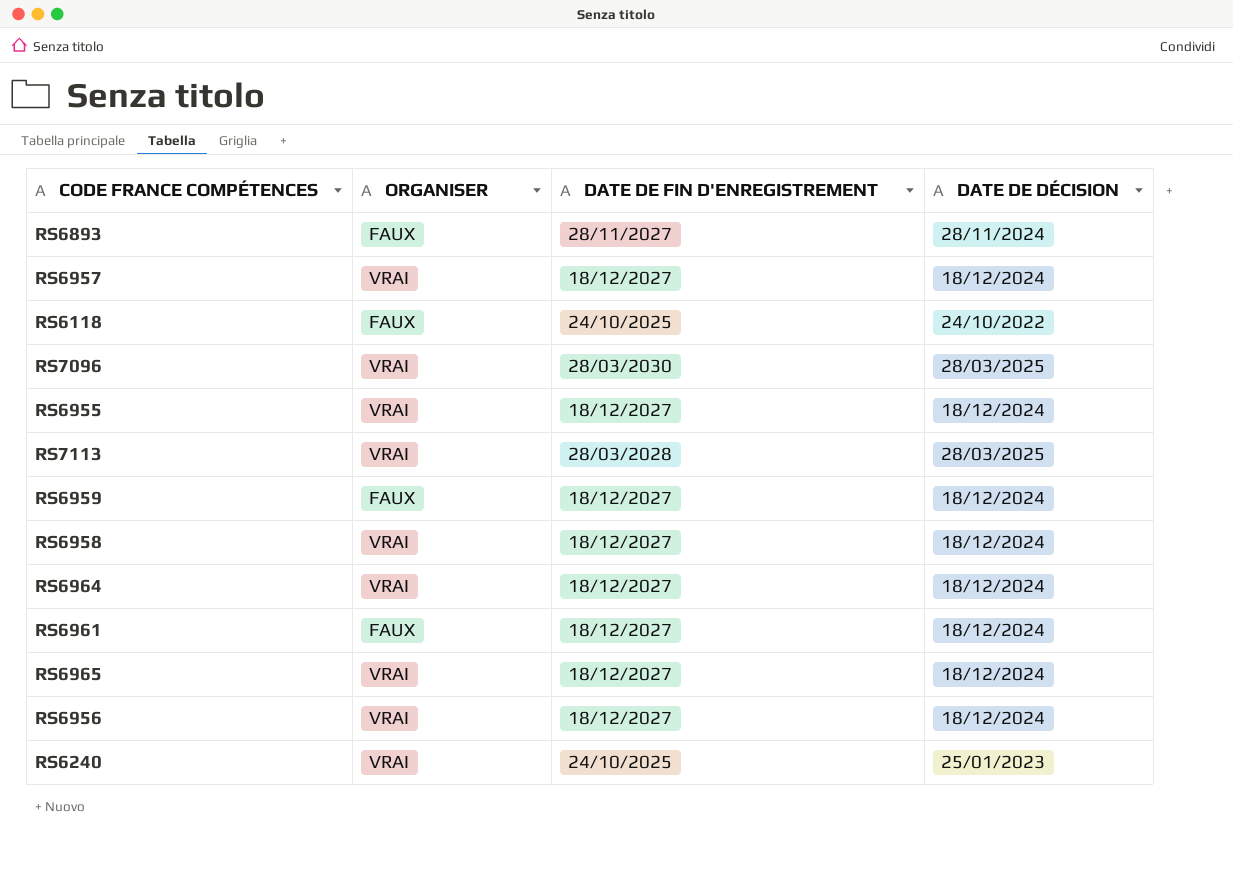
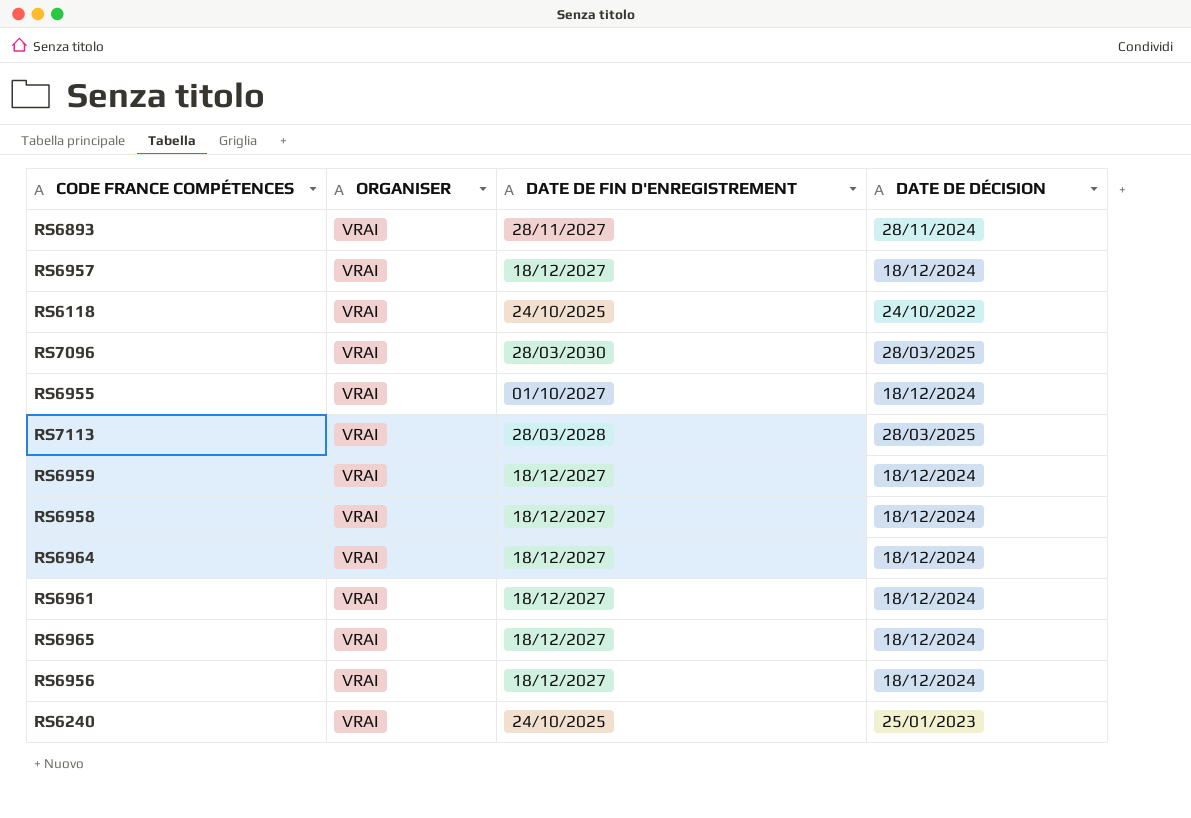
RS6893 | ORGANISER: FAUX -> VRAI
RS6118 | ORGANISER: FAUX -> VRAI
RS6955 | DATE DE FIN D'ENREGISTREMENT: 18/12/2027 -> 01/10/2027
RS6959 | ORGANISER: FAUX -> VRAI
RS6961 | ORGANISER: FAUX -> VRAI

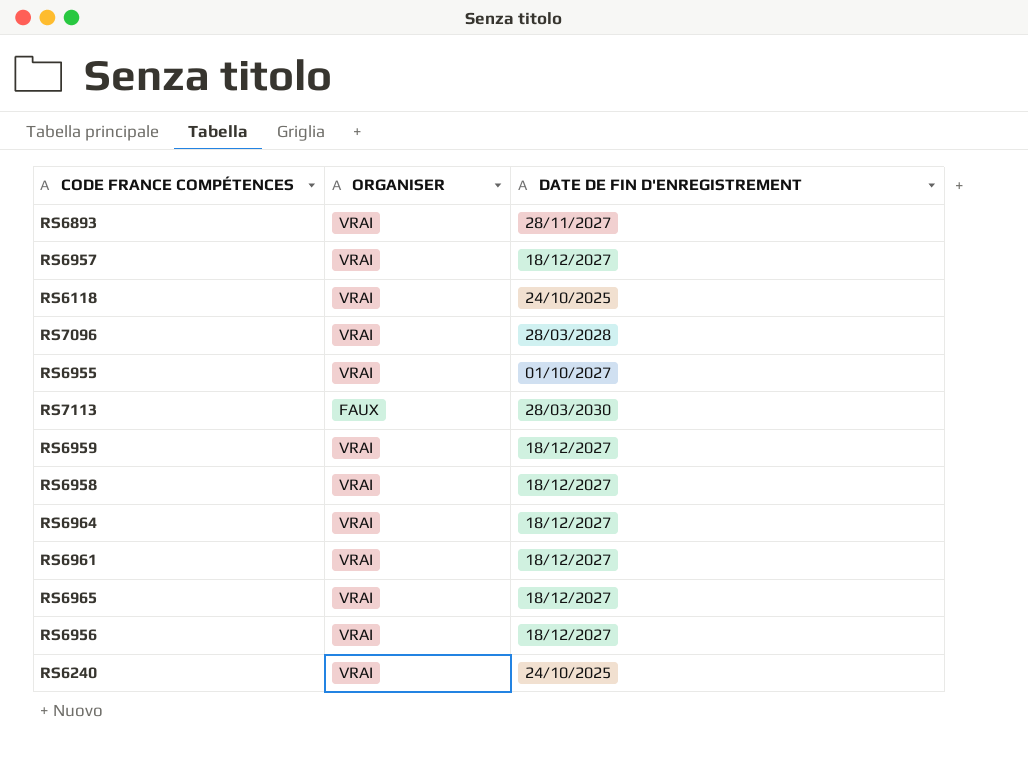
column DATE DE DÉCISION | position: 4 -> none
RS7096 | DATE DE FIN D'ENREGISTREMENT: 28/03/2030 -> 28/03/2028
RS7113 | ORGANISER: VRAI -> FAUX
RS7113 | DATE DE FIN D'ENREGISTREMENT: 28/03/2028 -> 28/03/2030

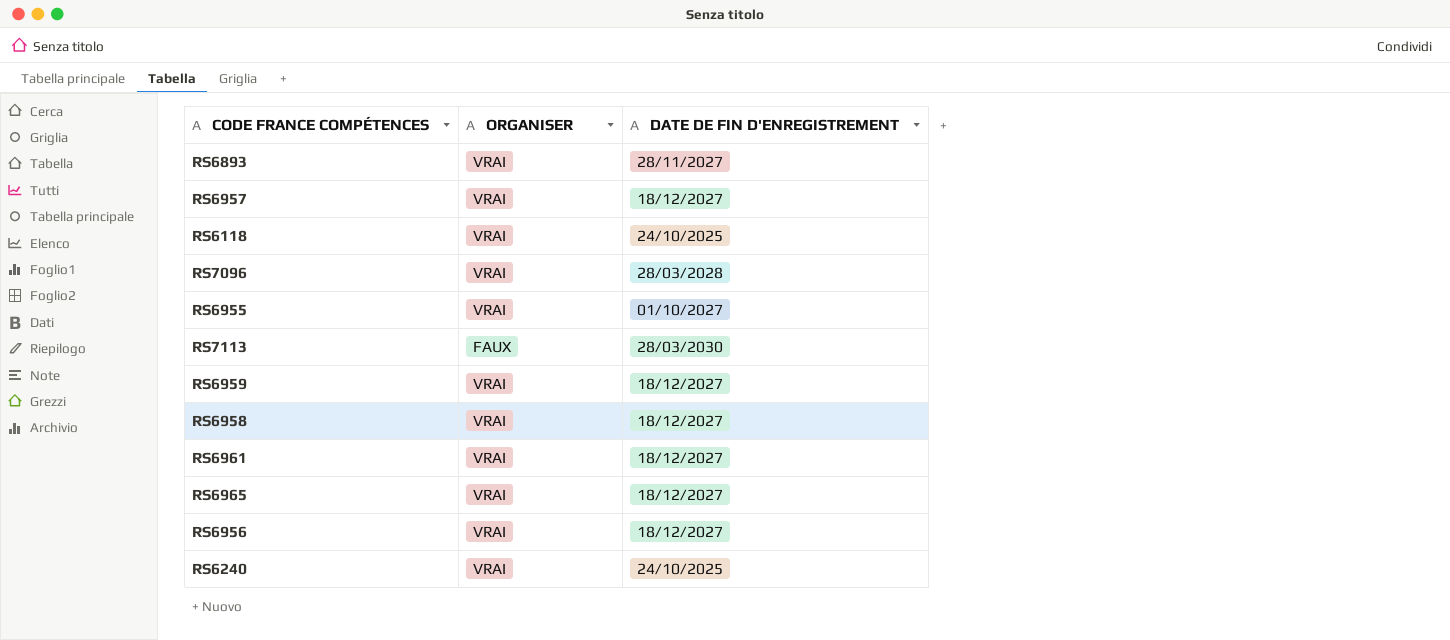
row RS6964: VRAI | 18/12/2027 -> none

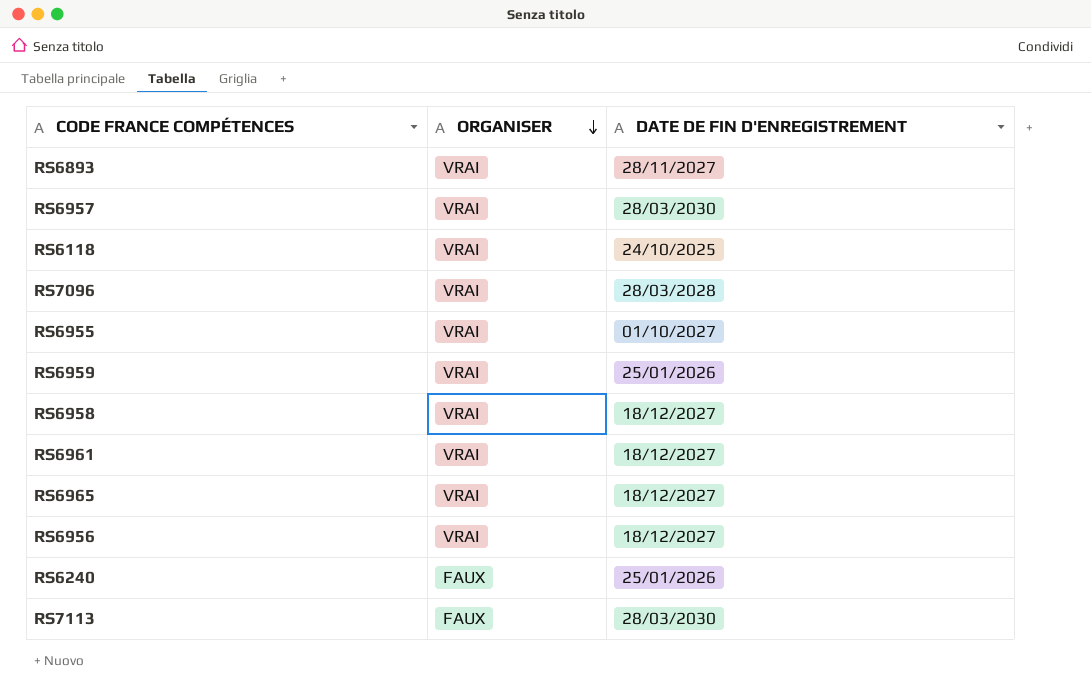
row order: none -> ORGANISER descending
RS6957 | DATE DE FIN D'ENREGISTREMENT: 18/12/2027 -> 28/03/2030
RS6959 | DATE DE FIN D'ENREGISTREMENT: 18/12/2027 -> 25/01/2026
RS6240 | ORGANISER: VRAI -> FAUX
RS6240 | DATE DE FIN D'ENREGISTREMENT: 24/10/2025 -> 25/01/2026

